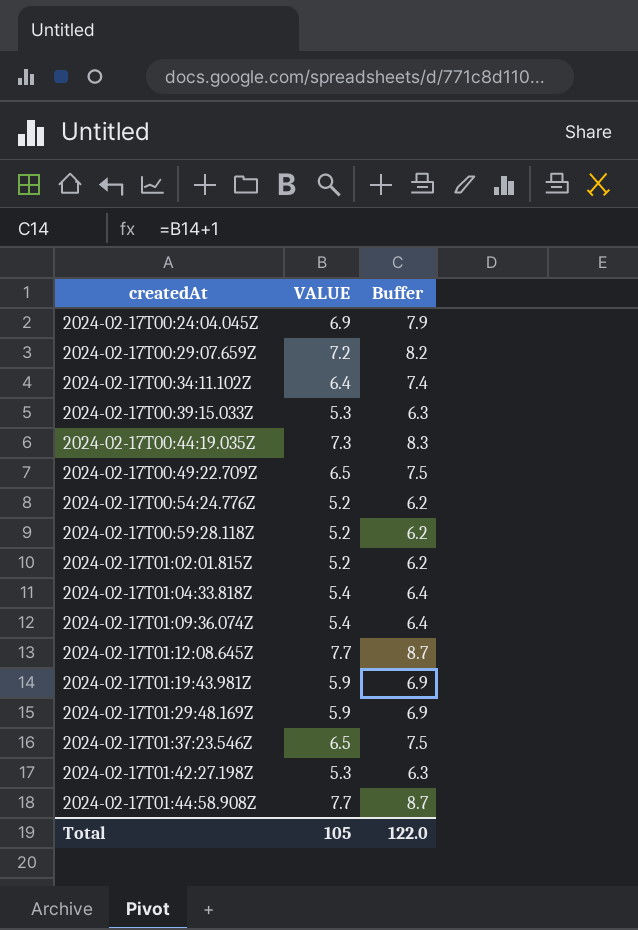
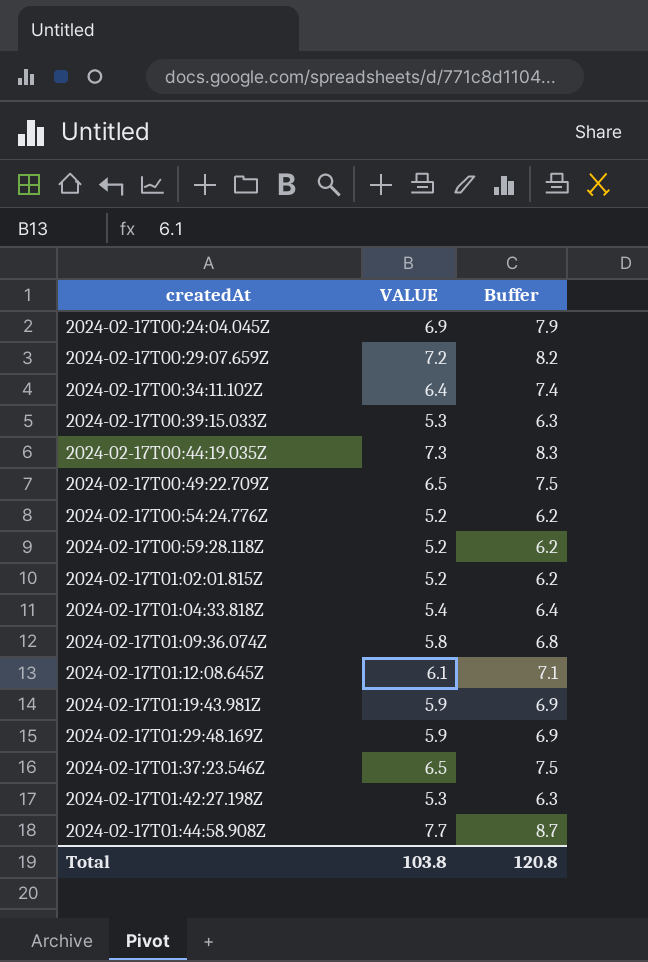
2024-02-17T01:09:36.074Z | VALUE: 5.4 -> 5.8
2024-02-17T01:09:36.074Z | Buffer: 6.4 -> 6.8
2024-02-17T01:12:08.645Z | VALUE: 7.7 -> 6.1
2024-02-17T01:12:08.645Z | Buffer: 8.7 -> 7.1
Total | VALUE: 105 -> 103.8
Total | Buffer: 122.0 -> 120.8

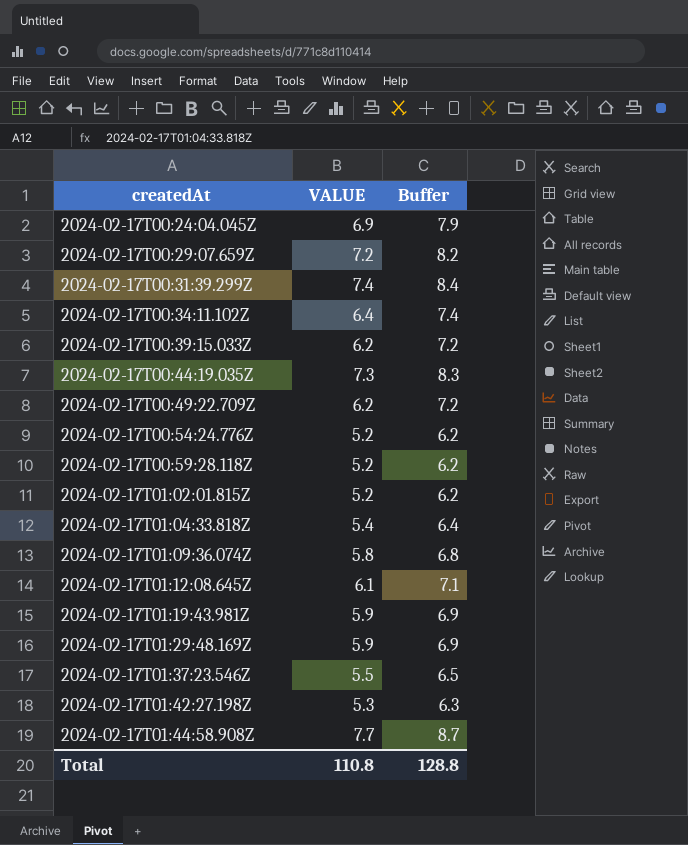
row 2024-02-17T00:31:39.299Z: none -> 7.4 | 8.4
2024-02-17T00:39:15.033Z | VALUE: 5.3 -> 6.2
2024-02-17T00:39:15.033Z | Buffer: 6.3 -> 7.2
2024-02-17T00:49:22.709Z | VALUE: 6.5 -> 6.2
2024-02-17T00:49:22.709Z | Buffer: 7.5 -> 7.2
2024-02-17T01:37:23.546Z | VALUE: 6.5 -> 5.5
2024-02-17T01:37:23.546Z | Buffer: 7.5 -> 6.5
Total | VALUE: 103.8 -> 110.8
Total | Buffer: 120.8 -> 128.8

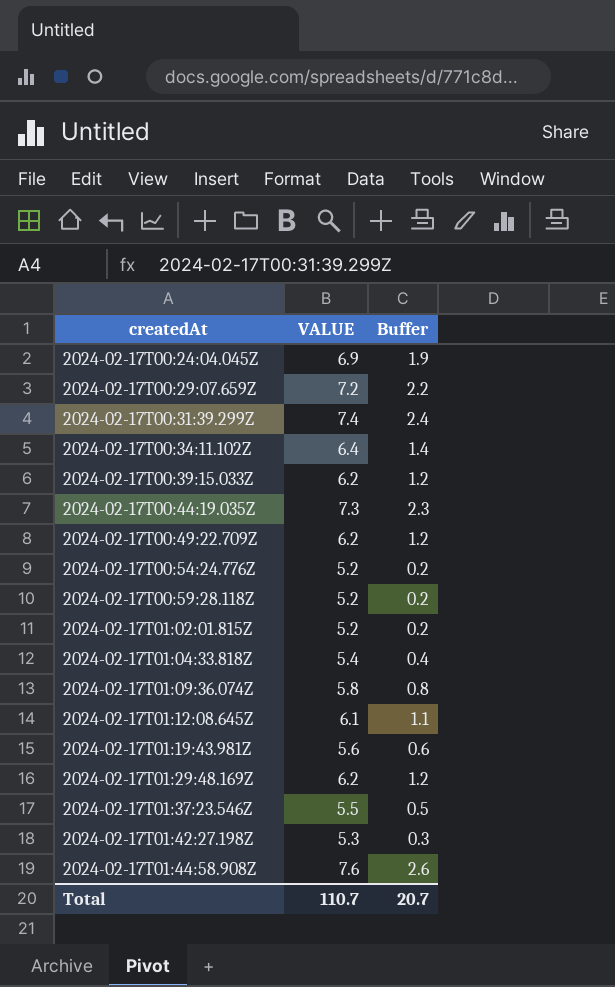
column Buffer | formula: [VALUE] + 1 -> [VALUE] - 5
2024-02-17T01:19:43.981Z | VALUE: 5.9 -> 5.6
2024-02-17T01:29:48.169Z | VALUE: 5.9 -> 6.2
2024-02-17T01:44:58.908Z | VALUE: 7.7 -> 7.6
Total | VALUE: 110.8 -> 110.7
Total | Buffer: 128.8 -> 20.7

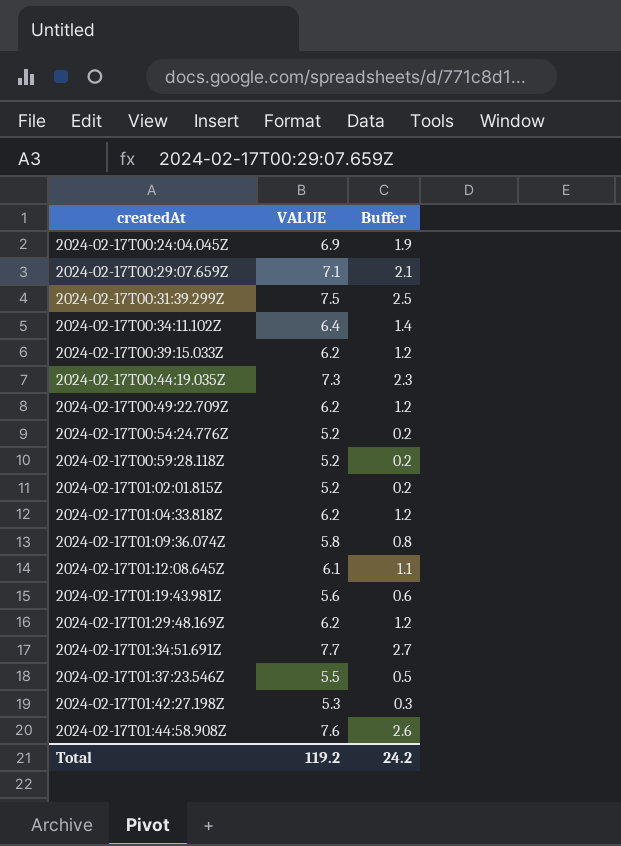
2024-02-17T00:29:07.659Z | VALUE: 7.2 -> 7.1
2024-02-17T00:29:07.659Z | Buffer: 2.2 -> 2.1
2024-02-17T00:31:39.299Z | VALUE: 7.4 -> 7.5
2024-02-17T00:31:39.299Z | Buffer: 2.4 -> 2.5
2024-02-17T01:04:33.818Z | VALUE: 5.4 -> 6.2
2024-02-17T01:04:33.818Z | Buffer: 0.4 -> 1.2
row 2024-02-17T01:34:51.691Z: none -> 7.7 | 2.7
Total | VALUE: 110.7 -> 119.2
Total | Buffer: 20.7 -> 24.2

